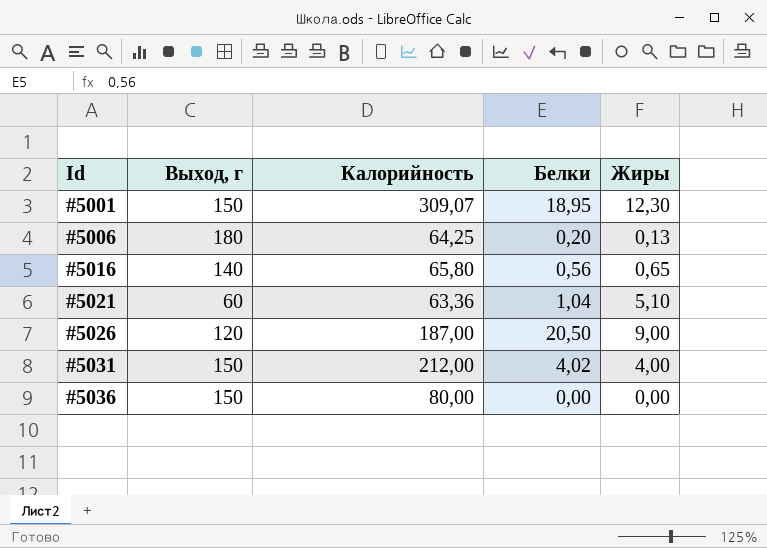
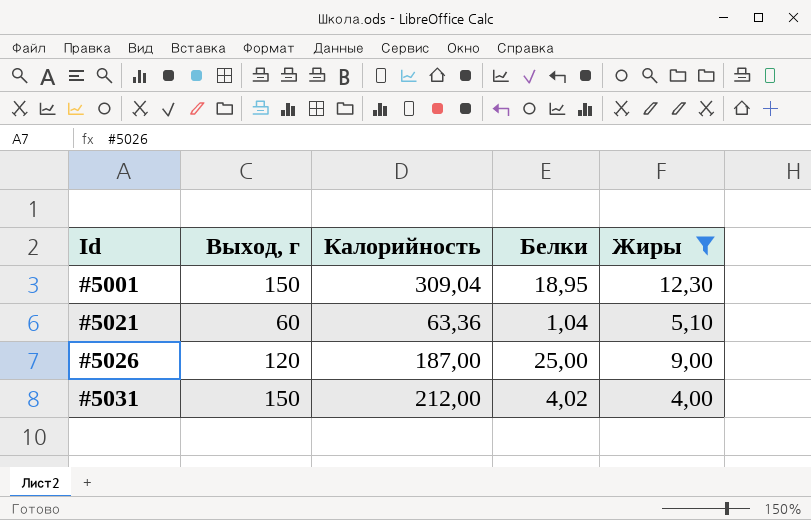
filter: none -> Жиры >= 4,00
#5001 | Калорийность: 309,07 -> 309,04
#5026 | Белки: 20,50 -> 25,00

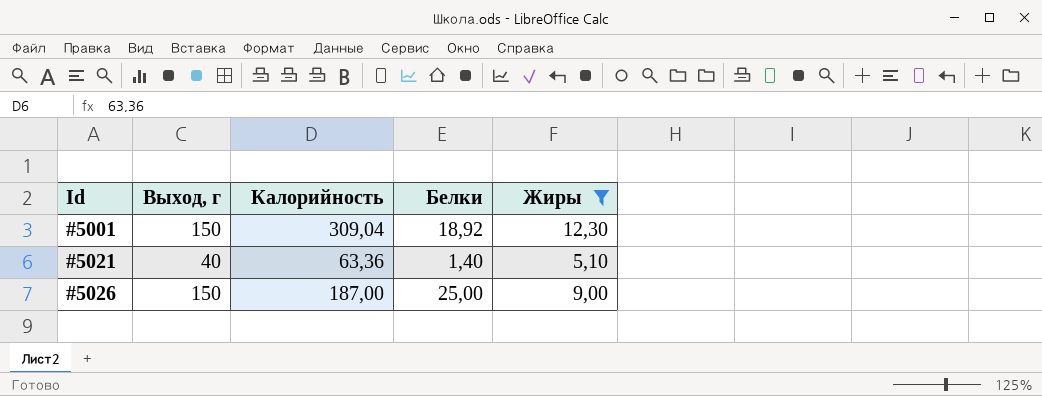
row #5031: 150 | 212,00 | 4,02 | 4,00 -> none
#5001 | Белки: 18,95 -> 18,92
#5021 | Выход, г: 60 -> 40
#5021 | Белки: 1,04 -> 1,40
#5026 | Выход, г: 120 -> 150

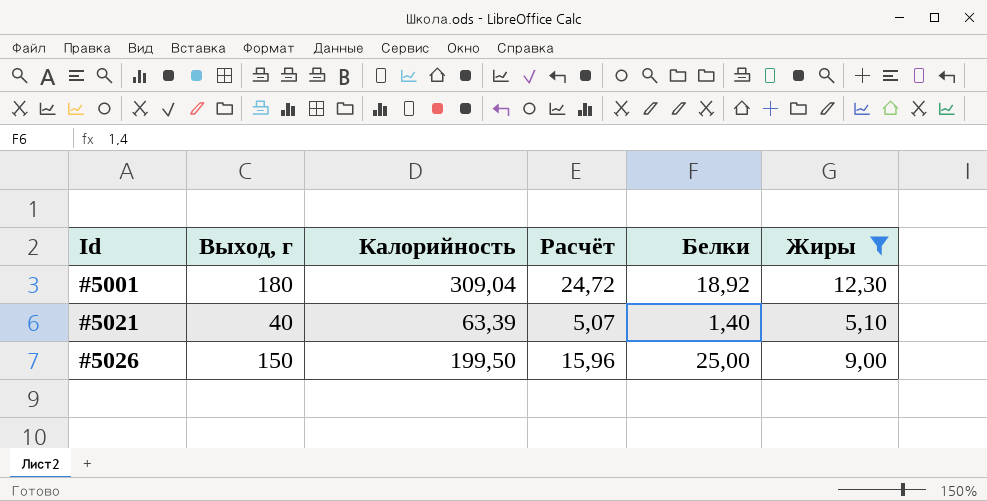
column Расчёт | formula: none -> [Калорийность] * 0,08
#5001 | Выход, г: 150 -> 180
#5021 | Калорийность: 63,36 -> 63,39
#5026 | Калорийность: 187,00 -> 199,50

